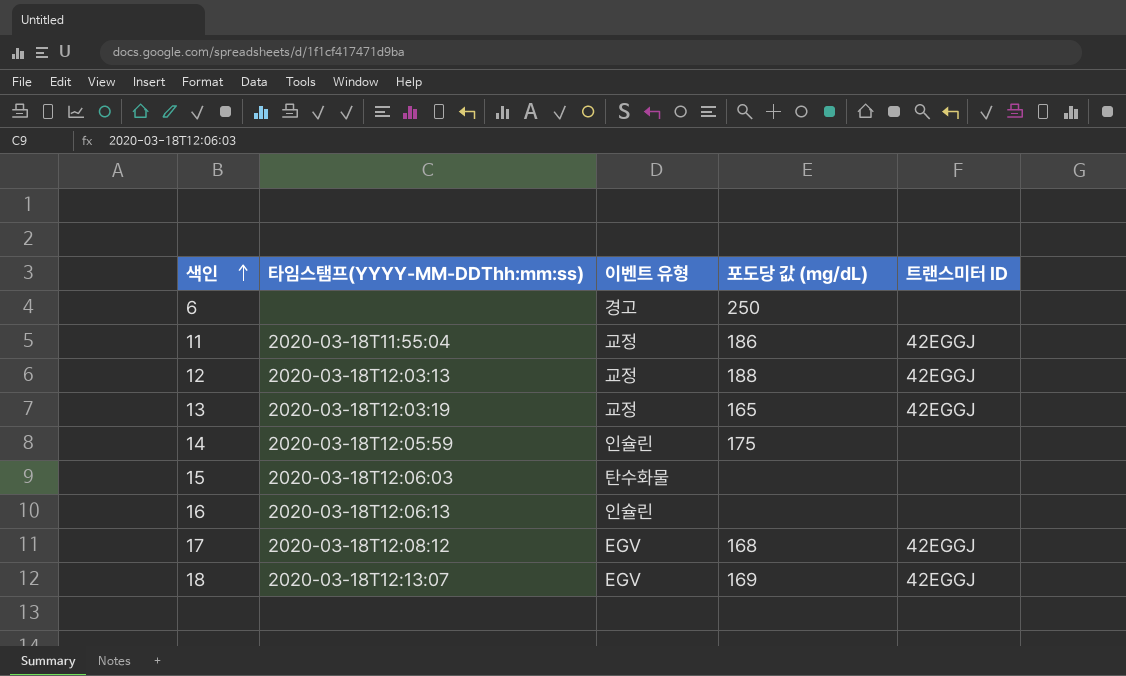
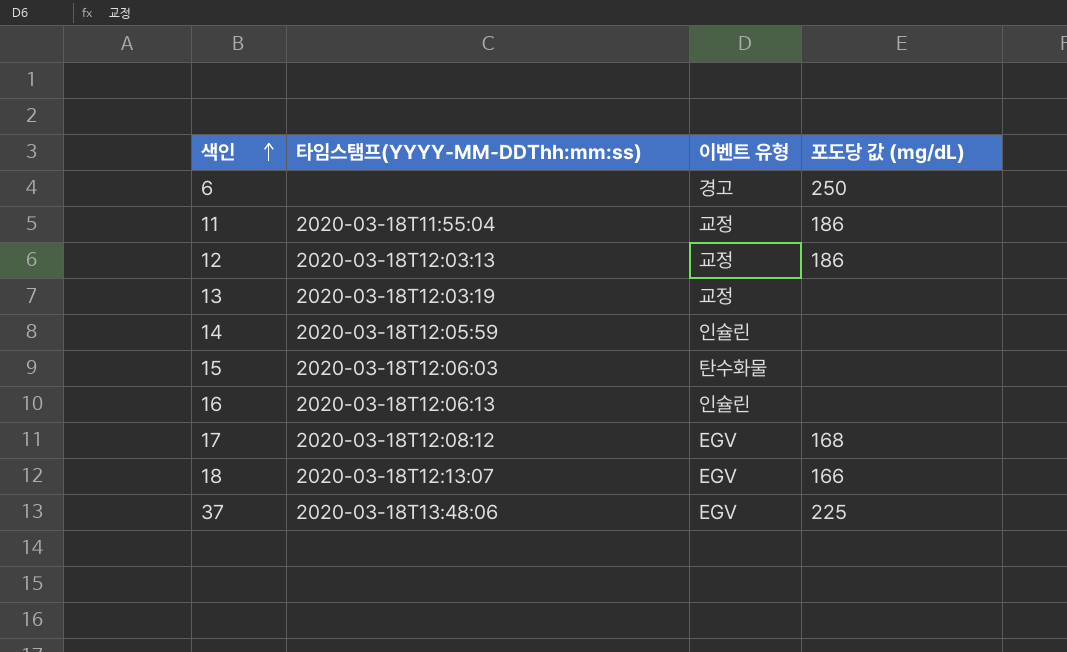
column 트랜스미터 ID | position: 5 -> none
12 | 포도당 값 (mg/dL): 188 -> 186
13 | 포도당 값 (mg/dL): 165 -> none
14 | 포도당 값 (mg/dL): 175 -> none
18 | 포도당 값 (mg/dL): 169 -> 166
row 37: none -> 2020-03-18T13:48:06 | EGV | 225

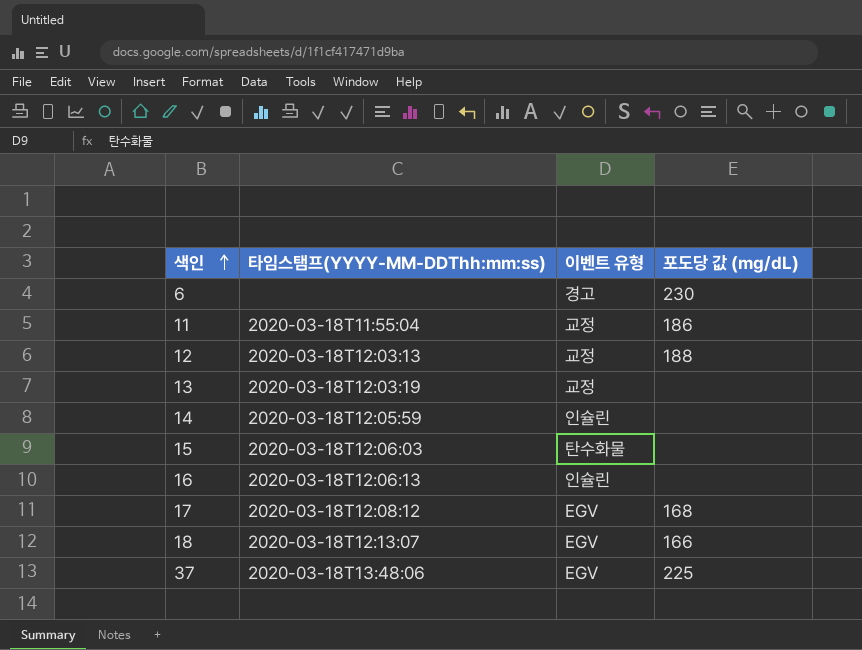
6 | 포도당 값 (mg/dL): 250 -> 230
12 | 포도당 값 (mg/dL): 186 -> 188

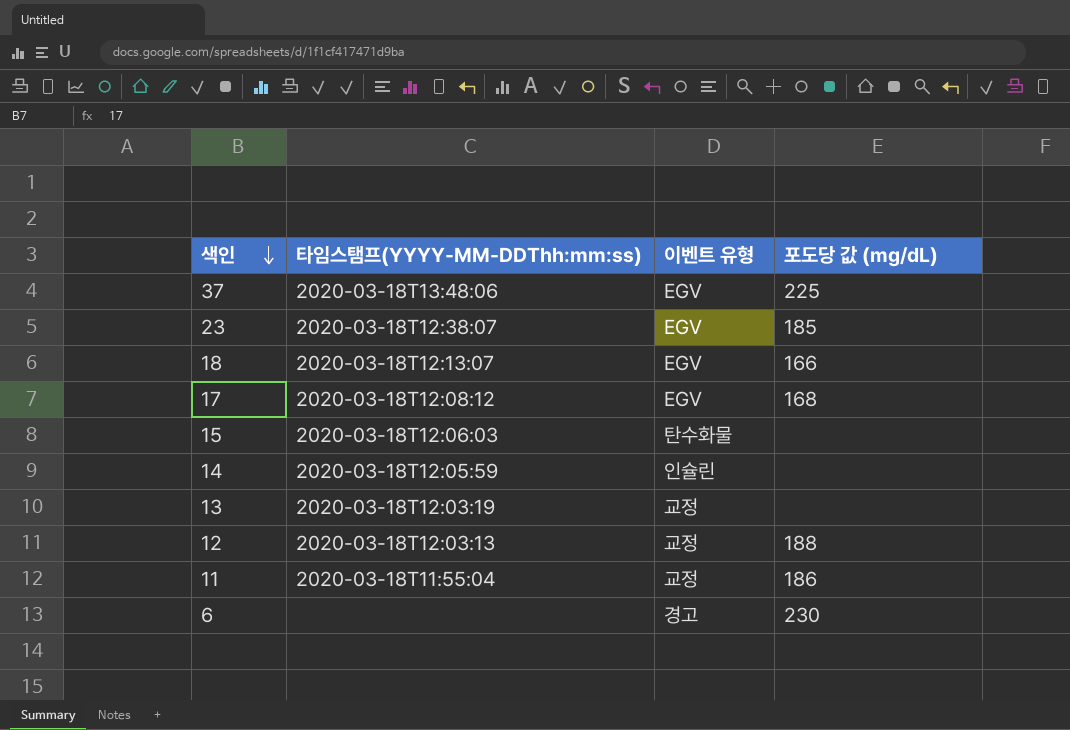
row order: 색인 ascending -> 색인 descending
row 16: 2020-03-18T12:06:13 | 인슐린 | none -> none
row 23: none -> 2020-03-18T12:38:07 | EGV | 185

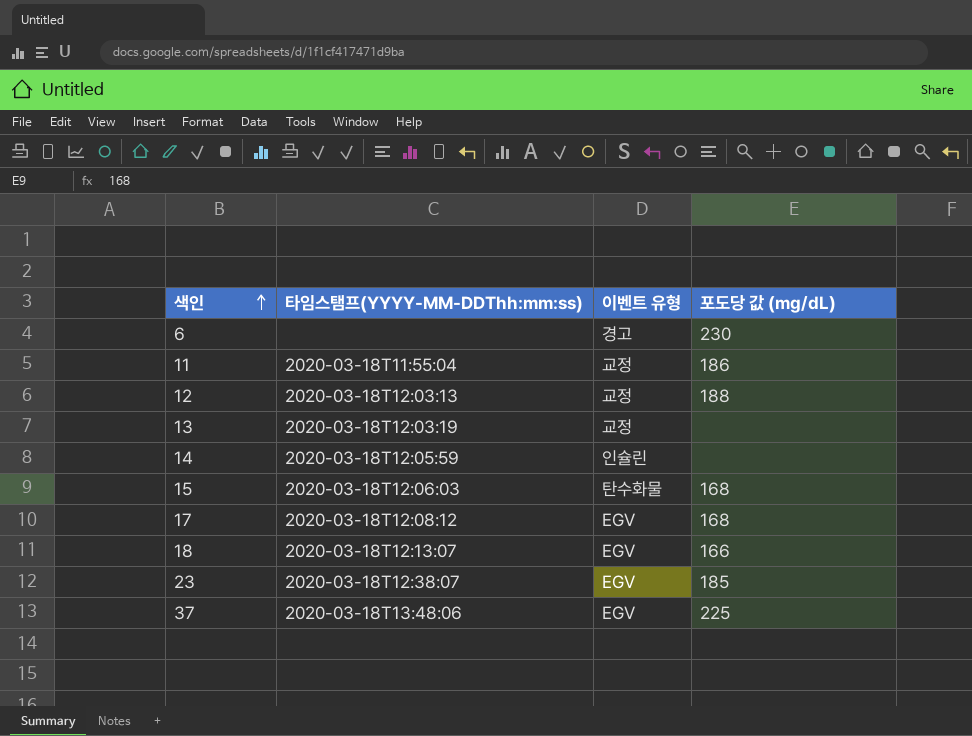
row order: 색인 descending -> 색인 ascending
15 | 포도당 값 (mg/dL): none -> 168

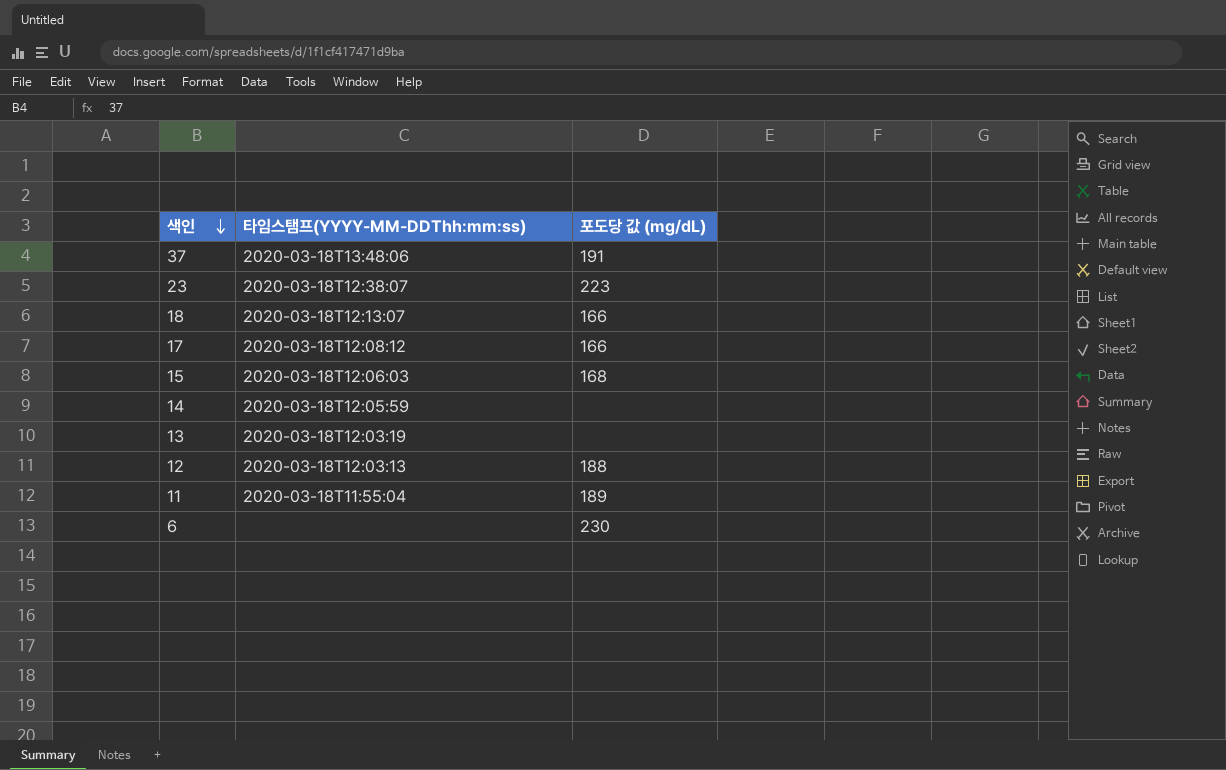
row order: 색인 ascending -> 색인 descending
column 이벤트 유형 | position: 3 -> none
37 | 포도당 값 (mg/dL): 225 -> 191
23 | 포도당 값 (mg/dL): 185 -> 223
17 | 포도당 값 (mg/dL): 168 -> 166
11 | 포도당 값 (mg/dL): 186 -> 189

